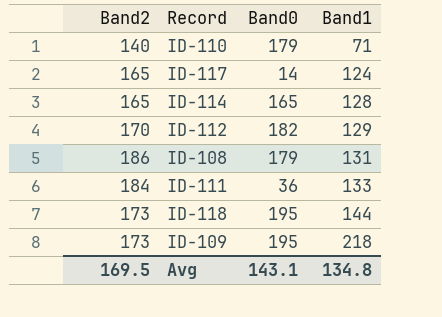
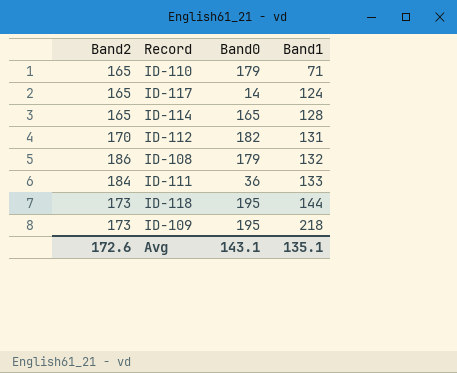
ID-110 | Band2: 140 -> 165
ID-112 | Band1: 129 -> 131
ID-108 | Band1: 131 -> 132
Avg | Band2: 169.5 -> 172.6
Avg | Band1: 134.8 -> 135.1

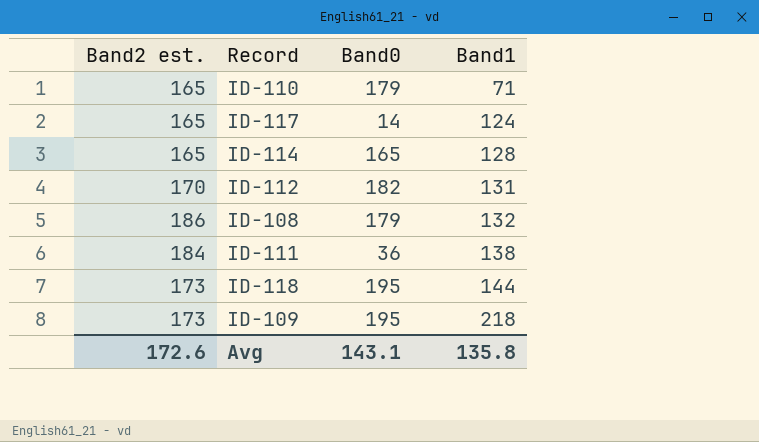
column name: Band2 -> Band2 est.
ID-111 | Band1: 133 -> 138
Avg | Band1: 135.1 -> 135.8

